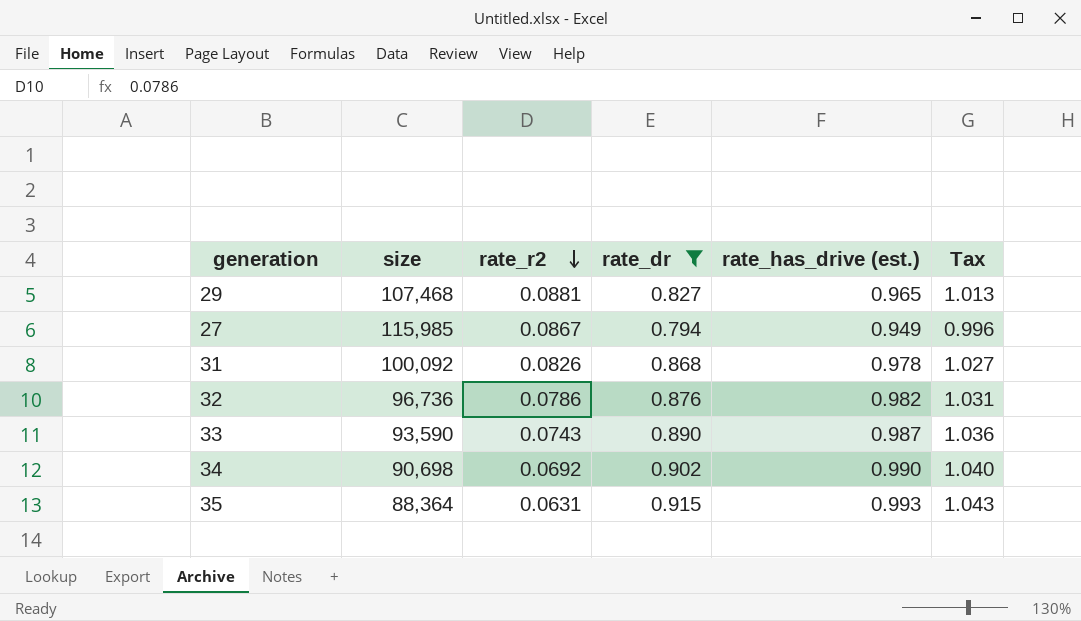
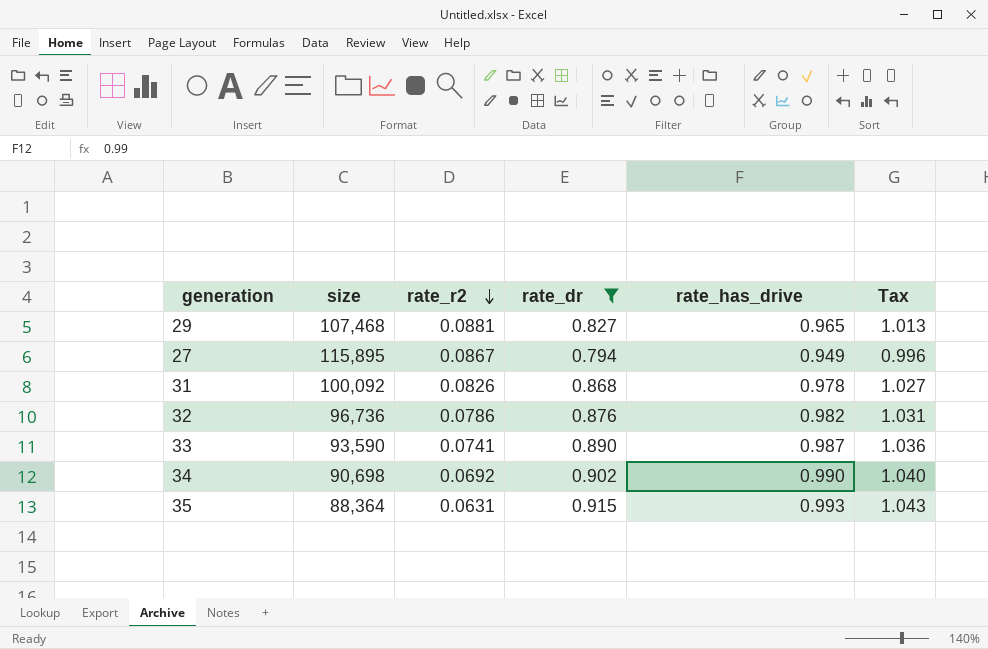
column name: rate_has_drive (est.) -> rate_has_drive
27 | size: 115,985 -> 115,895
33 | rate_r2: 0.0743 -> 0.0741

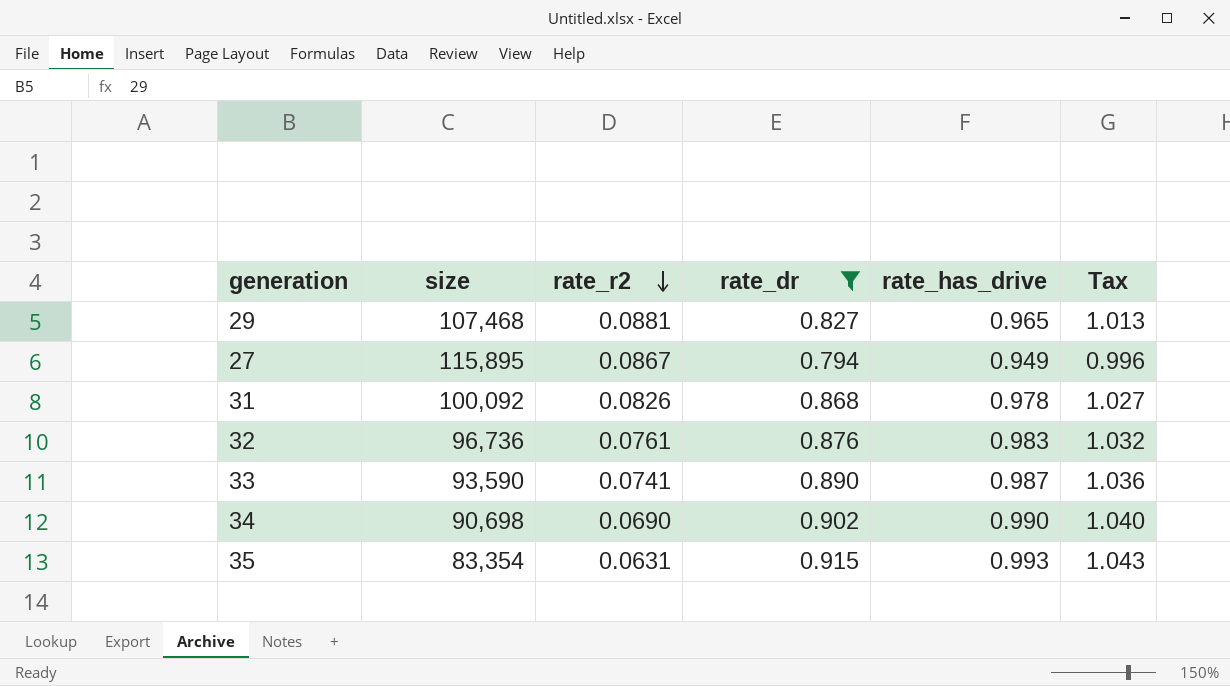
32 | rate_r2: 0.0786 -> 0.0761
32 | rate_has_drive: 0.982 -> 0.983
32 | Tax: 1.031 -> 1.032
34 | rate_r2: 0.0692 -> 0.0690
35 | size: 88,364 -> 83,354

